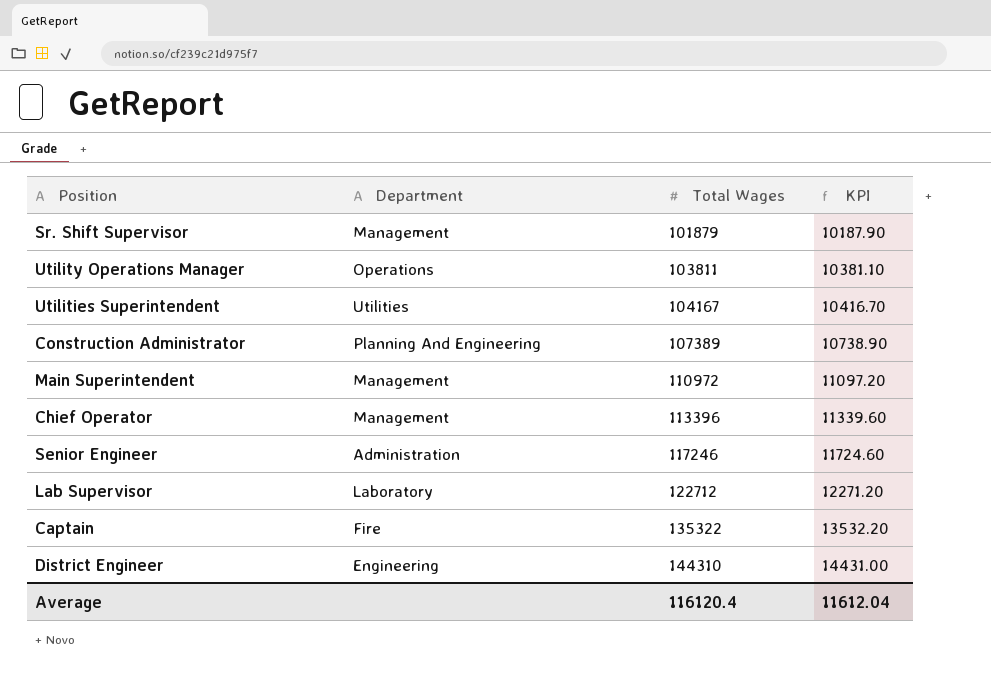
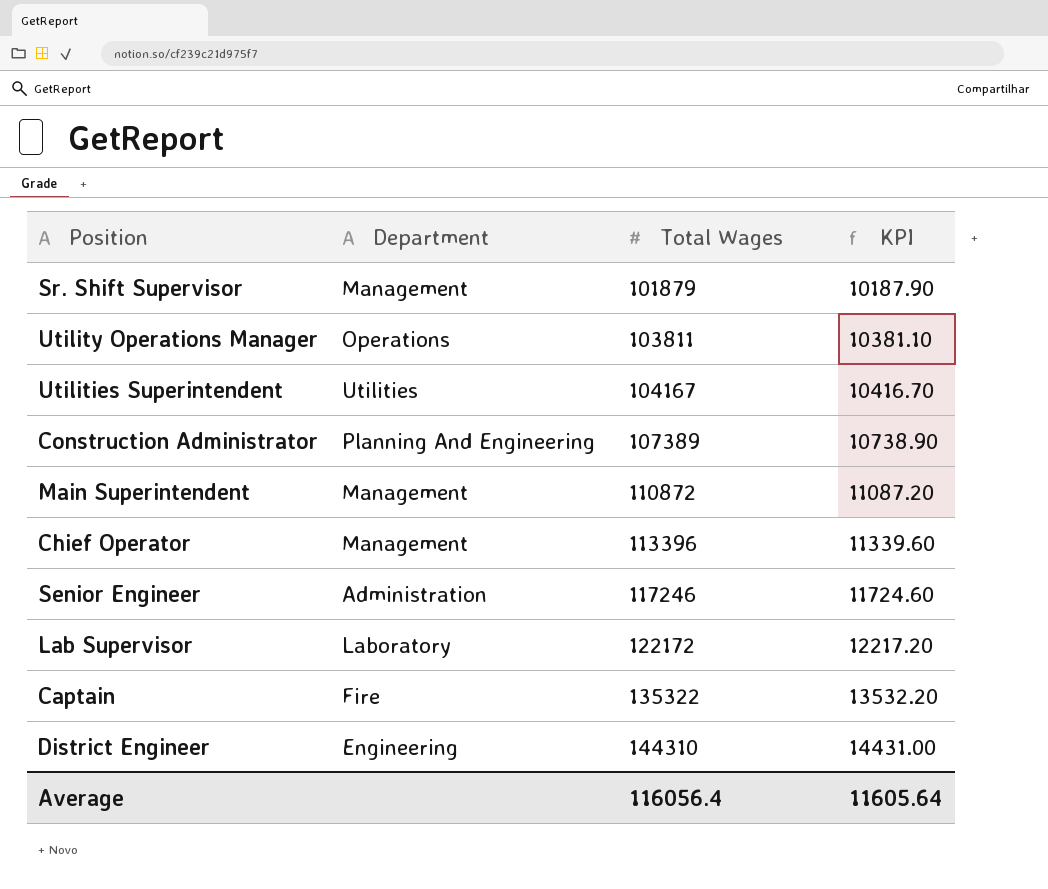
Main Superintendent | Total Wages: 110972 -> 110872
Main Superintendent | KPI: 11097.20 -> 11087.20
Lab Supervisor | Total Wages: 122712 -> 122172
Lab Supervisor | KPI: 12271.20 -> 12217.20
Average | Total Wages: 116120.4 -> 116056.4
Average | KPI: 11612.04 -> 11605.64

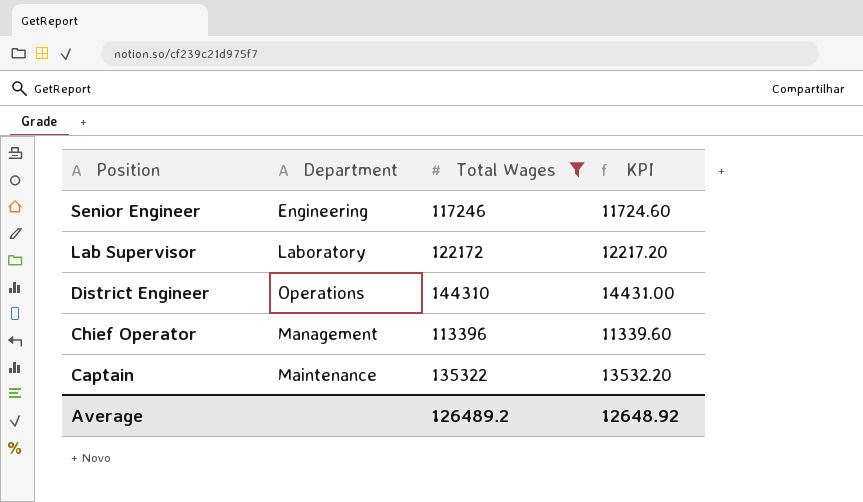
filter: none -> Total Wages >= 113396
row order: Total Wages ascending -> Position descending
Senior Engineer | Department: Administration -> Engineering
District Engineer | Department: Engineering -> Operations
Captain | Department: Fire -> Maintenance
Average | Total Wages: 116056.4 -> 126489.2
Average | KPI: 11605.64 -> 12648.92

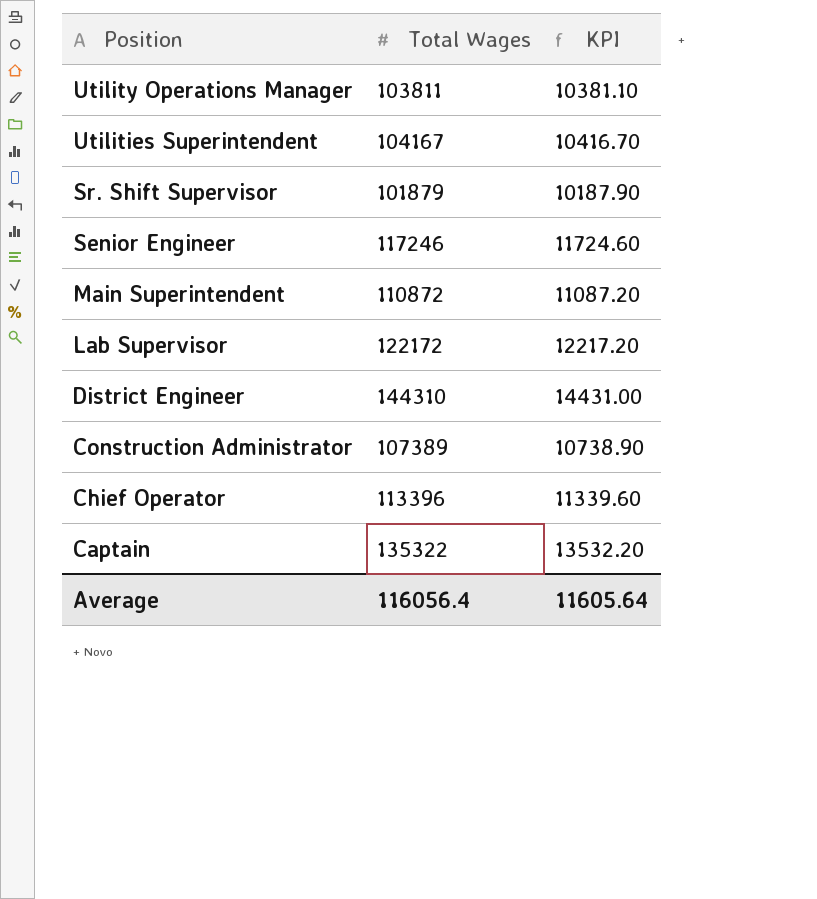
filter: Total Wages >= 113396 -> none
column Department | position: 2 -> none
Average | Total Wages: 126489.2 -> 116056.4
Average | KPI: 12648.92 -> 11605.64

